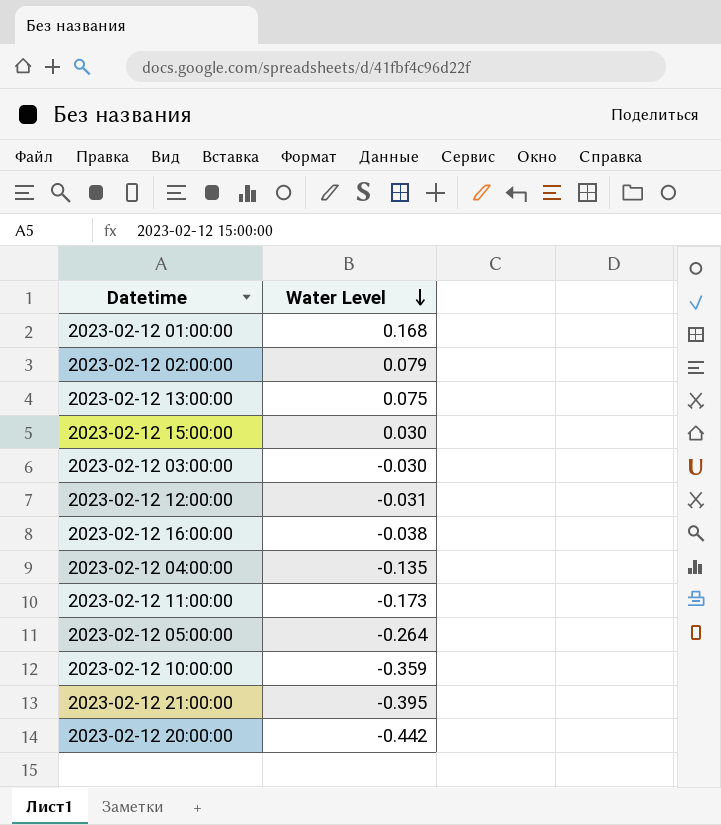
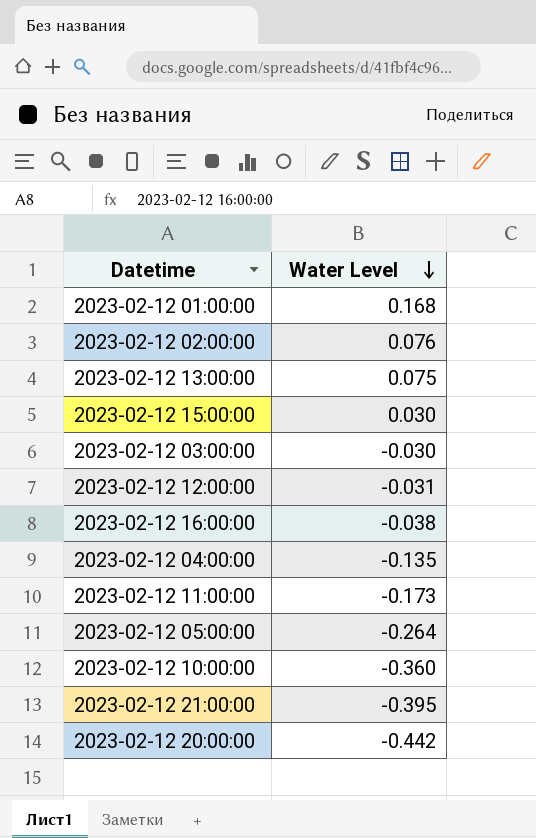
2023-02-12 02:00:00 | Water Level: 0.079 -> 0.076
2023-02-12 10:00:00 | Water Level: -0.359 -> -0.360

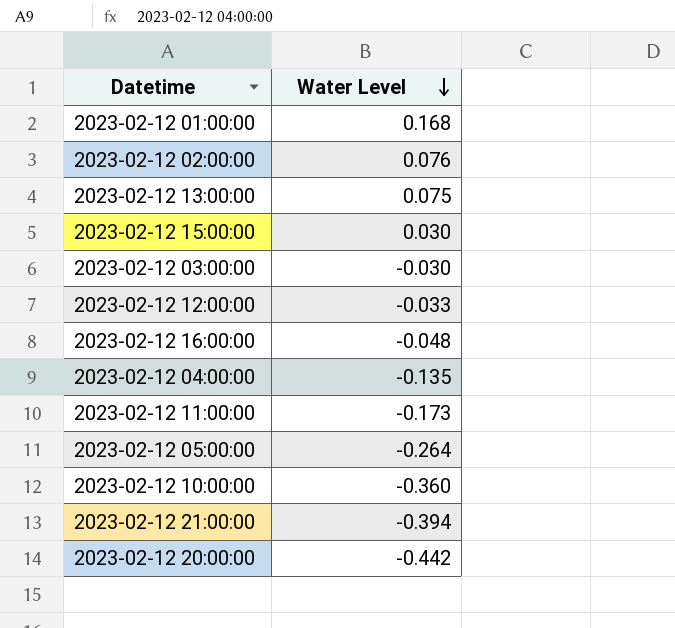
2023-02-12 12:00:00 | Water Level: -0.031 -> -0.033
2023-02-12 16:00:00 | Water Level: -0.038 -> -0.048
2023-02-12 21:00:00 | Water Level: -0.395 -> -0.394

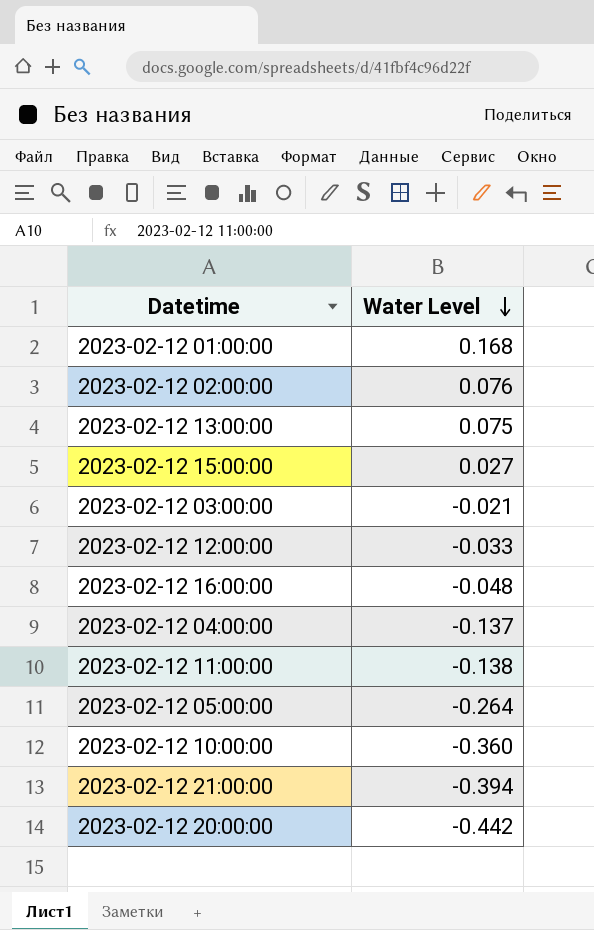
2023-02-12 15:00:00 | Water Level: 0.030 -> 0.027
2023-02-12 03:00:00 | Water Level: -0.030 -> -0.021
2023-02-12 04:00:00 | Water Level: -0.135 -> -0.137
2023-02-12 11:00:00 | Water Level: -0.173 -> -0.138

